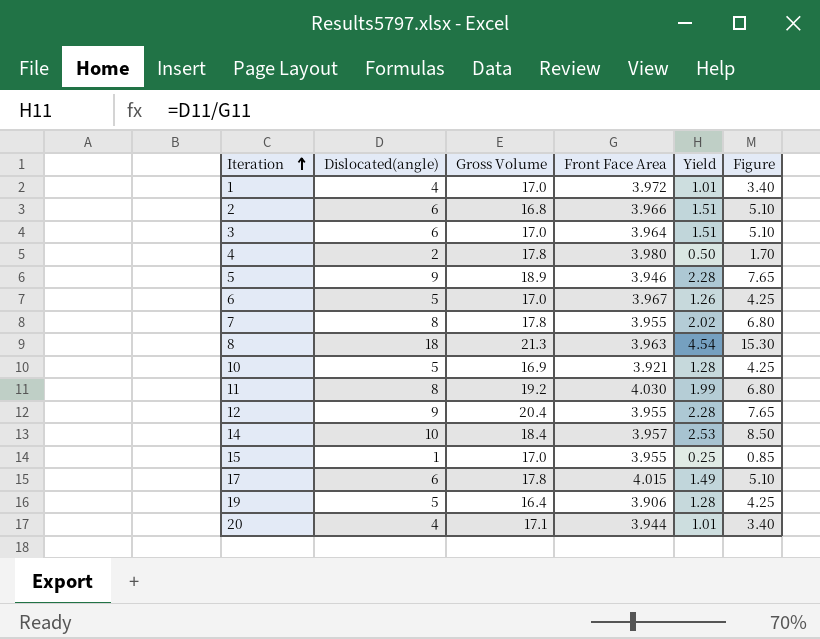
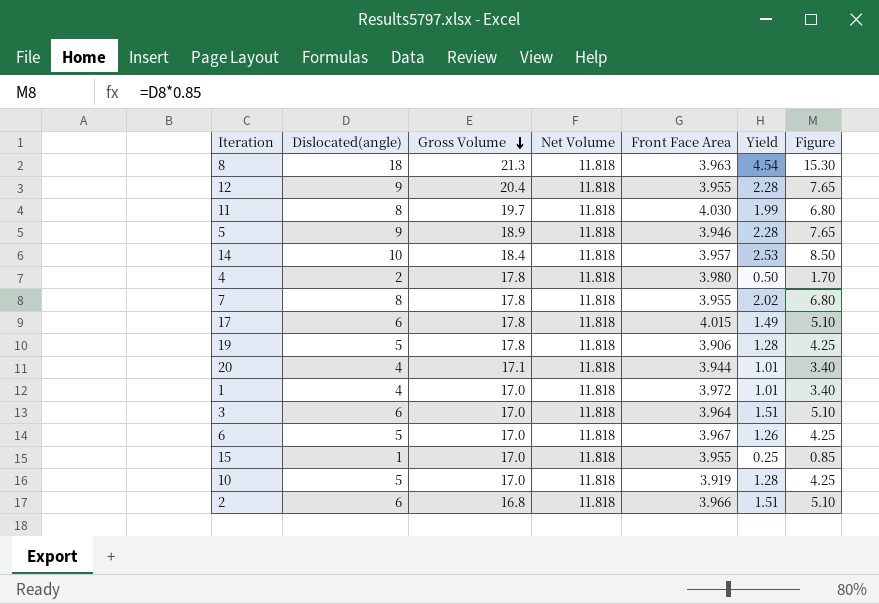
row order: Iteration ascending -> Gross Volume descending
column Net Volume | position: none -> 4
11 | Gross Volume: 19.2 -> 19.7
19 | Gross Volume: 16.4 -> 17.8
10 | Gross Volume: 16.9 -> 17.0
10 | Front Face Area: 3.921 -> 3.919

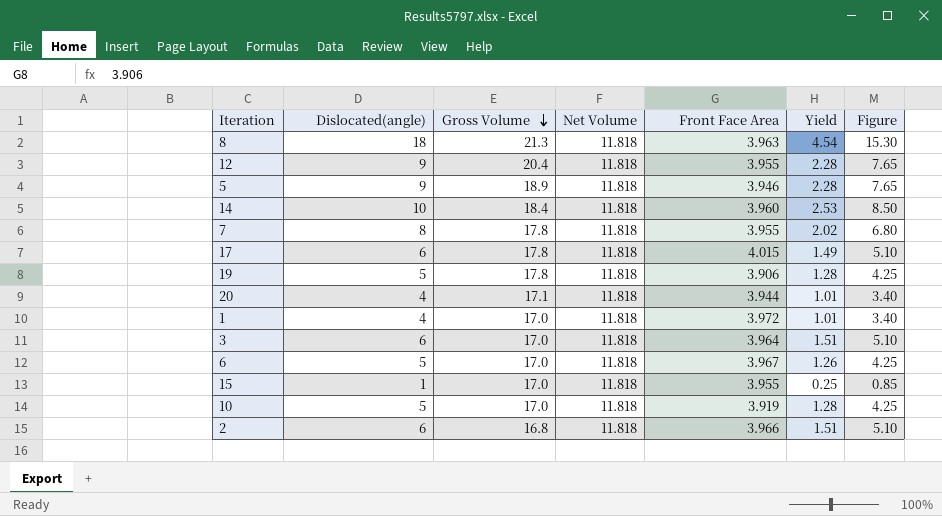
row 11: 8 | 19.7 | 11.818 | 4.030 | 1.99 | 6.80 -> none
row 4: 2 | 17.8 | 11.818 | 3.980 | 0.50 | 1.70 -> none
14 | Front Face Area: 3.957 -> 3.960

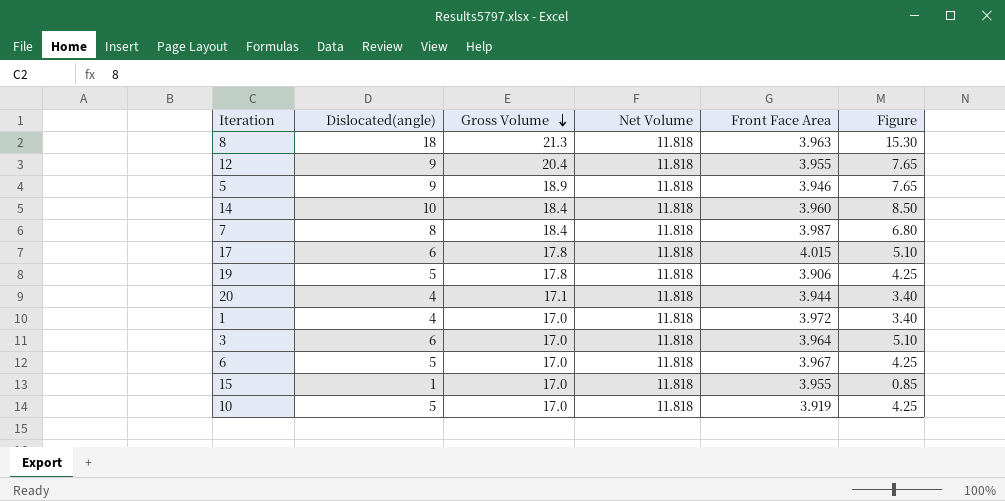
column Yield | formula: [Dislocated(angle)] / [Front Face Area] -> none
row 2: 6 | 16.8 | 11.818 | 3.966 | 1.51 | 5.10 -> none
7 | Gross Volume: 17.8 -> 18.4
7 | Front Face Area: 3.955 -> 3.987

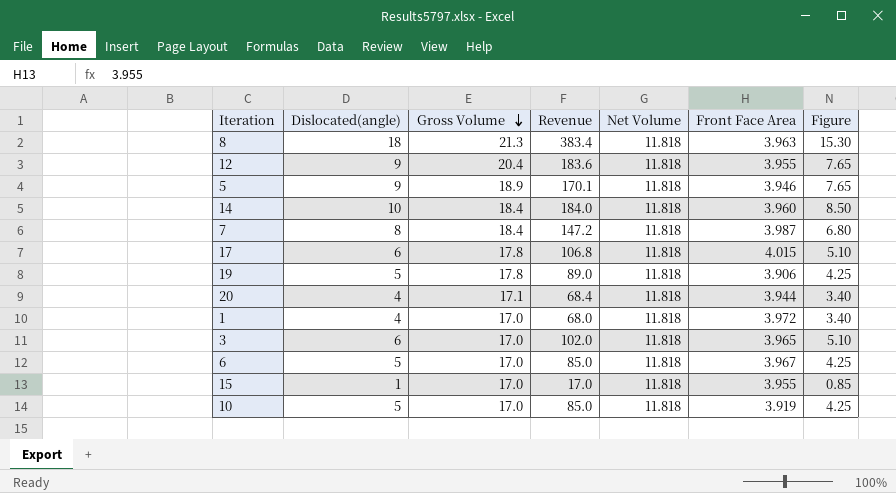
column Revenue | formula: none -> [Dislocated(angle)] * [Gross Volume]
3 | Front Face Area: 3.964 -> 3.965

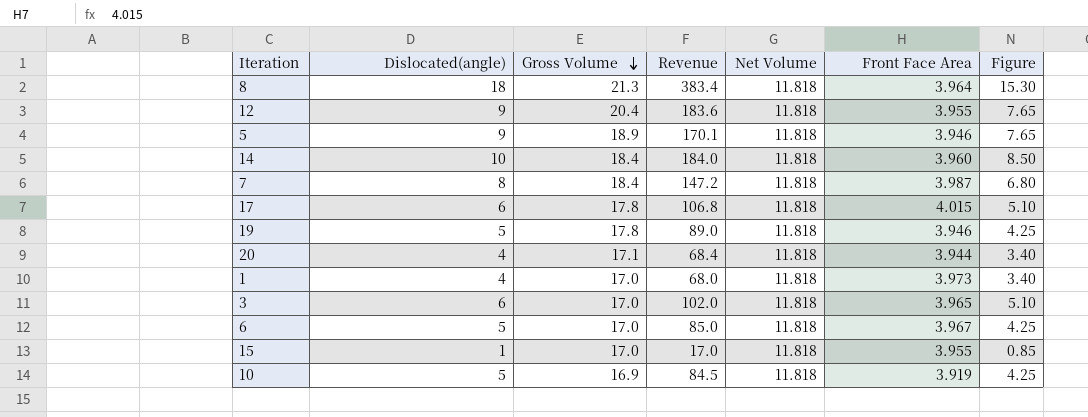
8 | Front Face Area: 3.963 -> 3.964
19 | Front Face Area: 3.906 -> 3.946
1 | Front Face Area: 3.972 -> 3.973
10 | Gross Volume: 17.0 -> 16.9
10 | Revenue: 85.0 -> 84.5

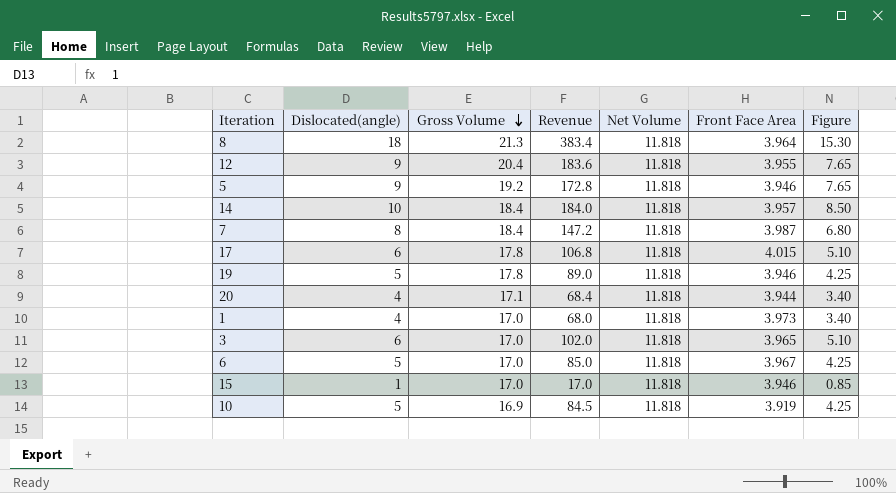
5 | Gross Volume: 18.9 -> 19.2
5 | Revenue: 170.1 -> 172.8
14 | Front Face Area: 3.960 -> 3.957
15 | Front Face Area: 3.955 -> 3.946

